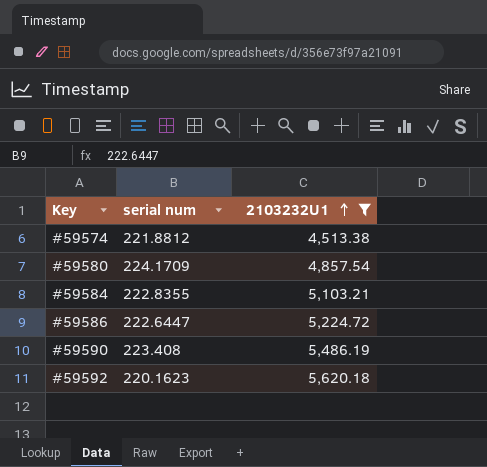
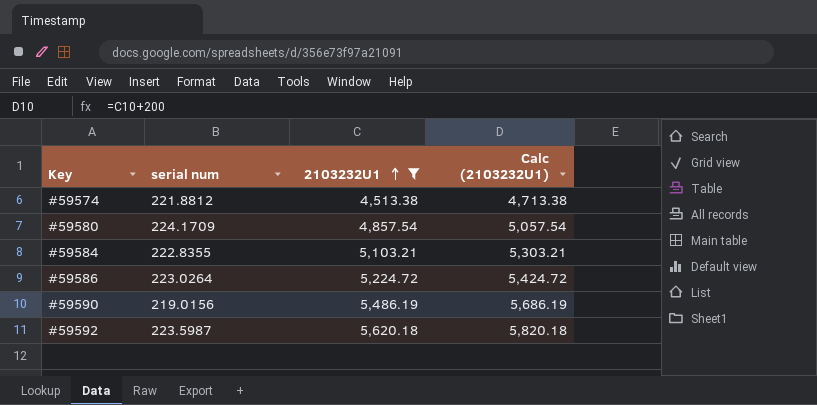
column Calc (2103232U1) | formula: none -> [2103232U1] + 200
#59586 | serial num: 222.6447 -> 223.0264
#59590 | serial num: 223.408 -> 219.0156
#59592 | serial num: 220.1623 -> 223.5987

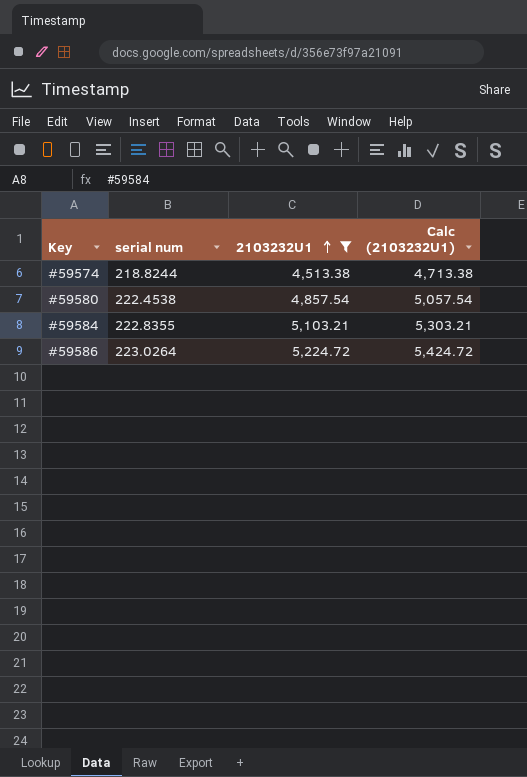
row #59590: 219.0156 | 5,486.19 | 5,686.19 -> none
row #59592: 223.5987 | 5,620.18 | 5,820.18 -> none
#59574 | serial num: 221.8812 -> 218.8244
#59580 | serial num: 224.1709 -> 222.4538

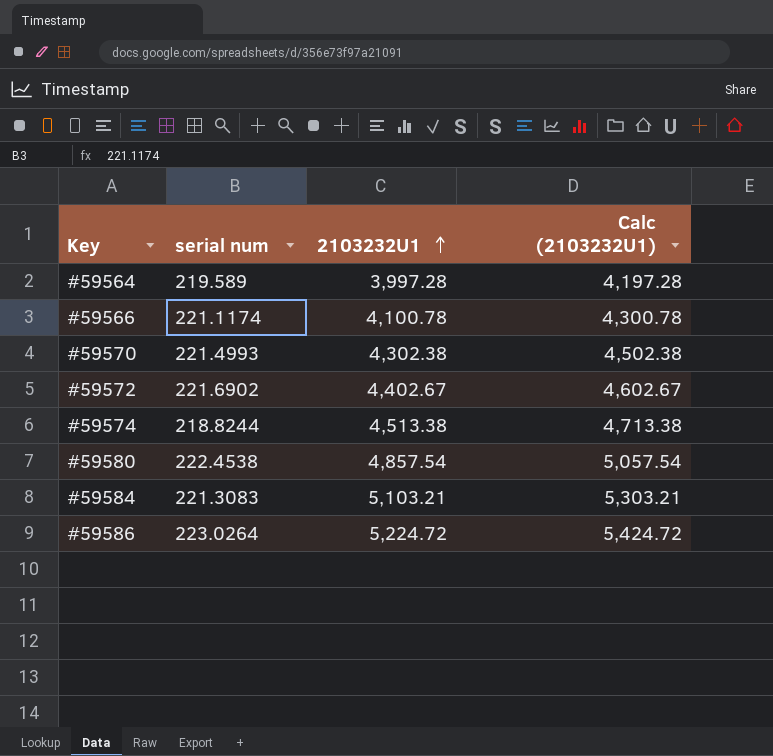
filter: 2103232U1 >= 4,513.38 -> none
#59584 | serial num: 222.8355 -> 221.3083

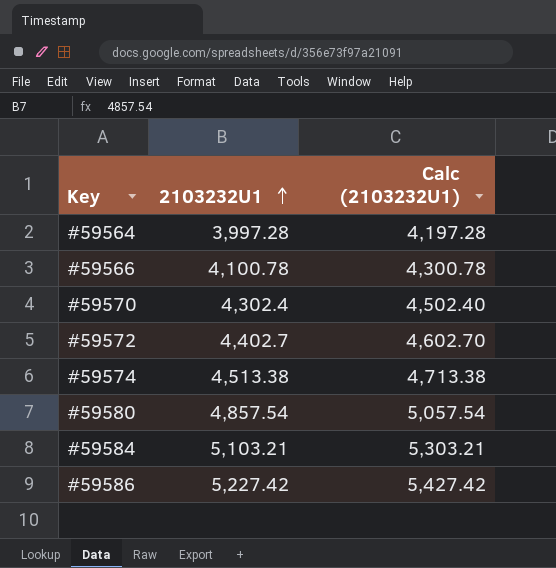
column serial num | position: 2 -> none
#59570 | 2103232U1: 4,302.38 -> 4,302.4
#59570 | Calc (2103232U1): 4,502.38 -> 4,502.40
#59572 | 2103232U1: 4,402.67 -> 4,402.7
#59572 | Calc (2103232U1): 4,602.67 -> 4,602.70
#59586 | 2103232U1: 5,224.72 -> 5,227.42
#59586 | Calc (2103232U1): 5,424.72 -> 5,427.42

